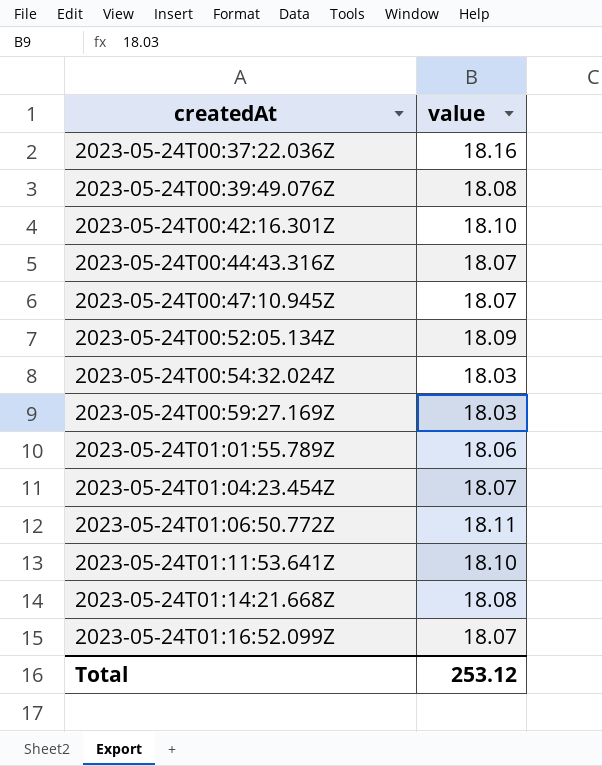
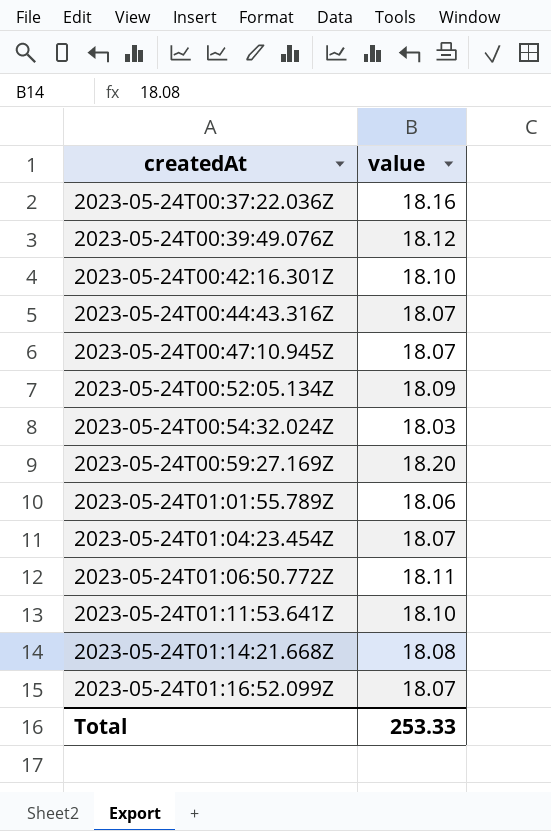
2023-05-24T00:39:49.076Z | value: 18.08 -> 18.12
2023-05-24T00:59:27.169Z | value: 18.03 -> 18.20
Total | value: 253.12 -> 253.33

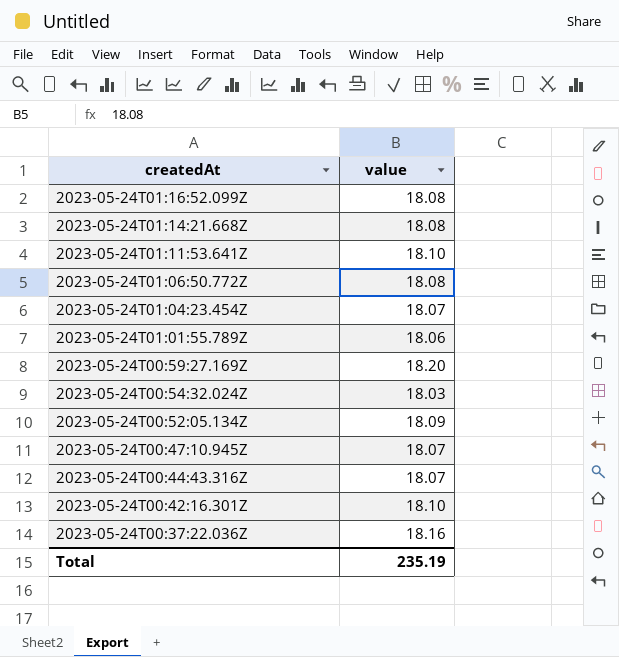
row order: createdAt ascending -> createdAt descending
row 2023-05-24T00:39:49.076Z: 18.12 -> none
2023-05-24T01:16:52.099Z | value: 18.07 -> 18.08
2023-05-24T01:06:50.772Z | value: 18.11 -> 18.08
Total | value: 253.33 -> 235.19

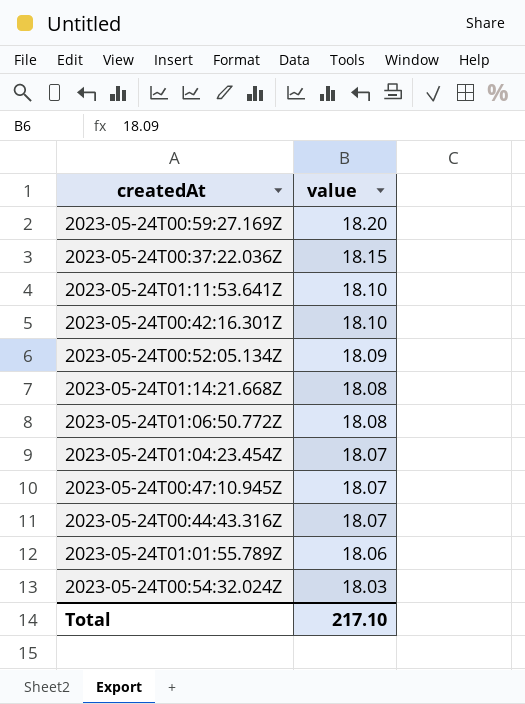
row order: createdAt descending -> value descending
row 2023-05-24T01:16:52.099Z: 18.08 -> none
2023-05-24T00:37:22.036Z | value: 18.16 -> 18.15
Total | value: 235.19 -> 217.10

